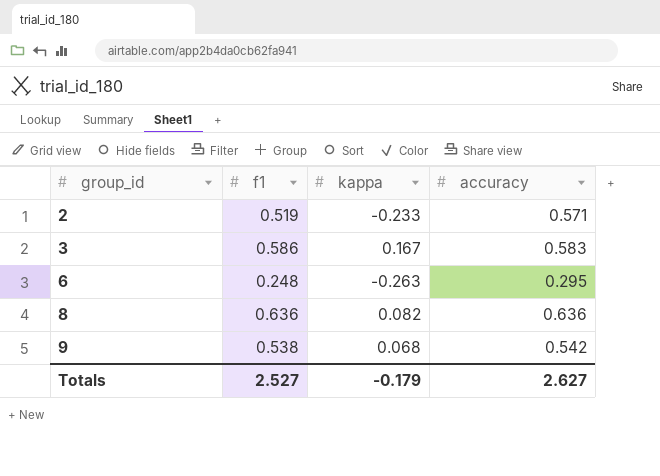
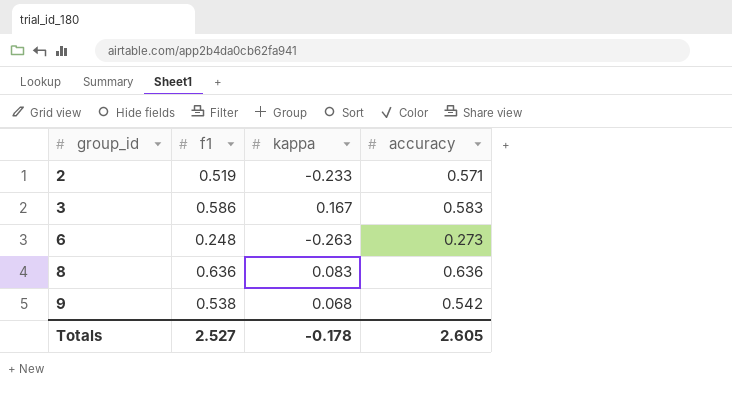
6 | accuracy: 0.295 -> 0.273
8 | kappa: 0.082 -> 0.083
Totals | kappa: -0.179 -> -0.178
Totals | accuracy: 2.627 -> 2.605

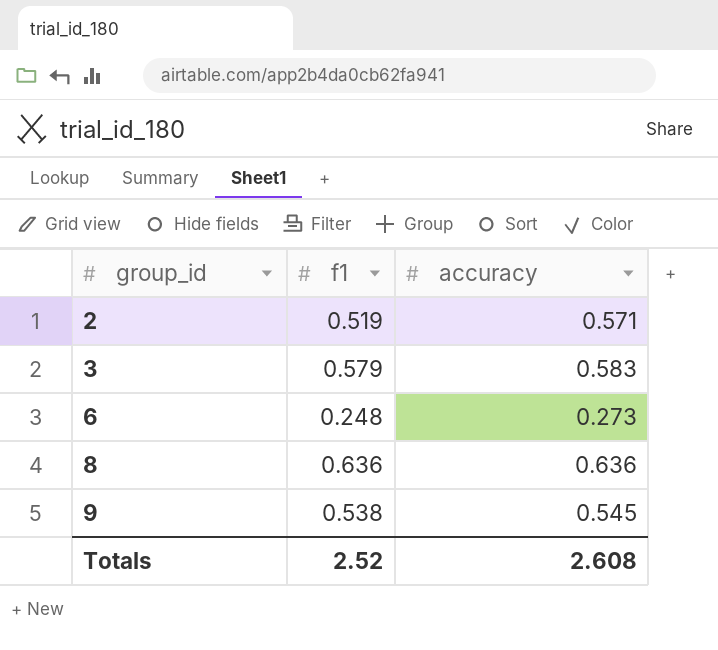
column kappa | position: 3 -> none
3 | f1: 0.586 -> 0.579
9 | accuracy: 0.542 -> 0.545
Totals | f1: 2.527 -> 2.52
Totals | accuracy: 2.605 -> 2.608

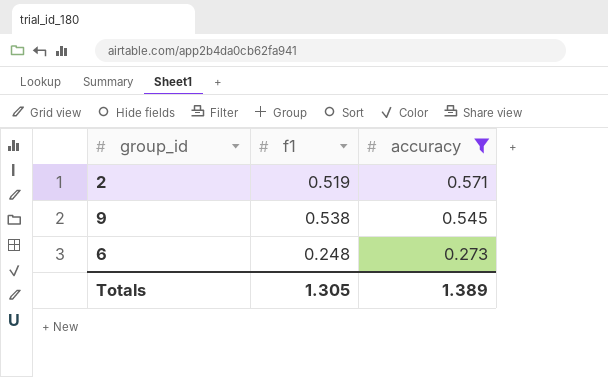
filter: none -> accuracy <= 0.571
row order: group_id ascending -> accuracy descending
Totals | f1: 2.52 -> 1.305
Totals | accuracy: 2.608 -> 1.389

